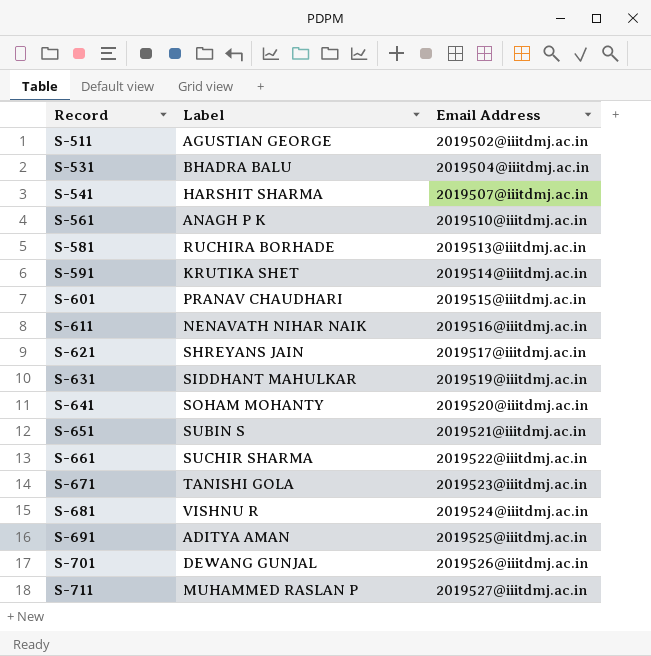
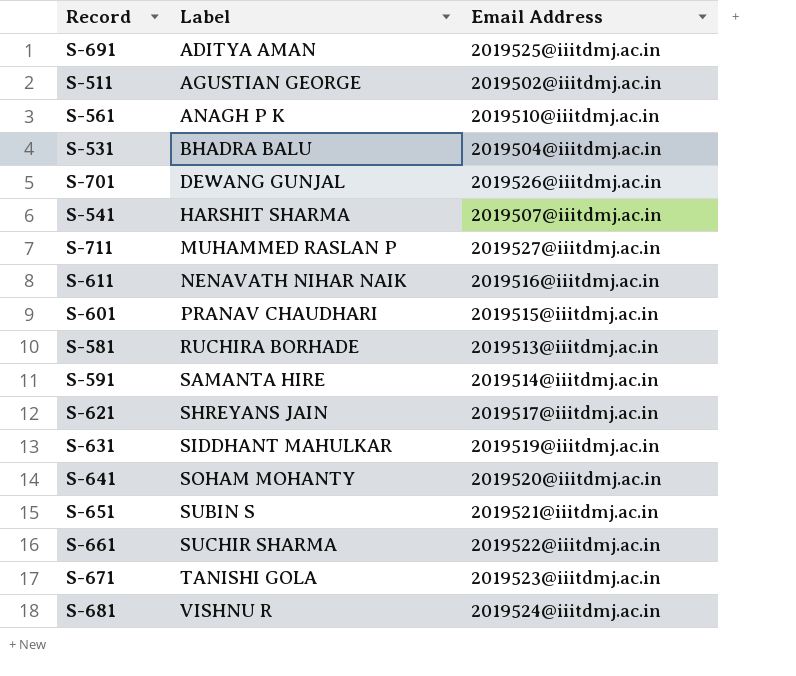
row order: Record ascending -> Label ascending
S-591 | Label: KRUTIKA SHET -> SAMANTA HIRE

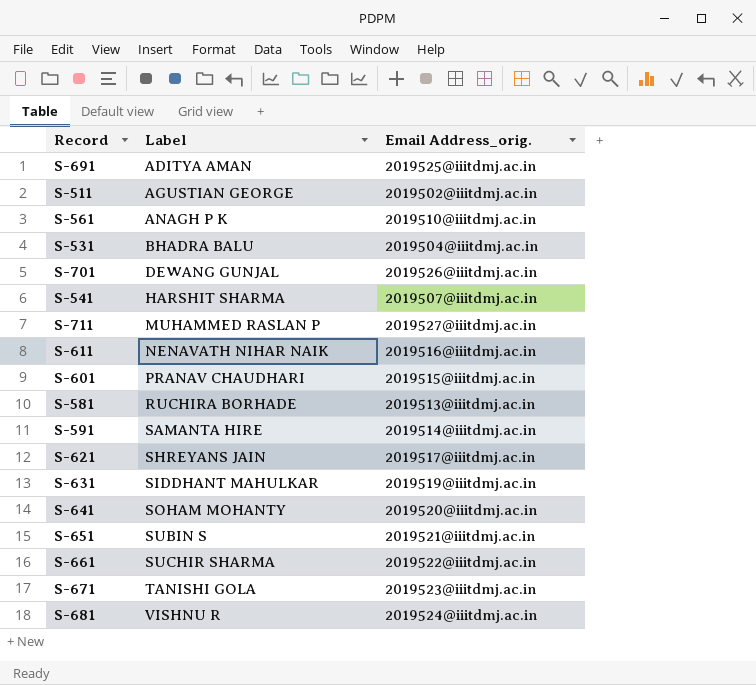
column name: Email Address -> Email Address_orig.

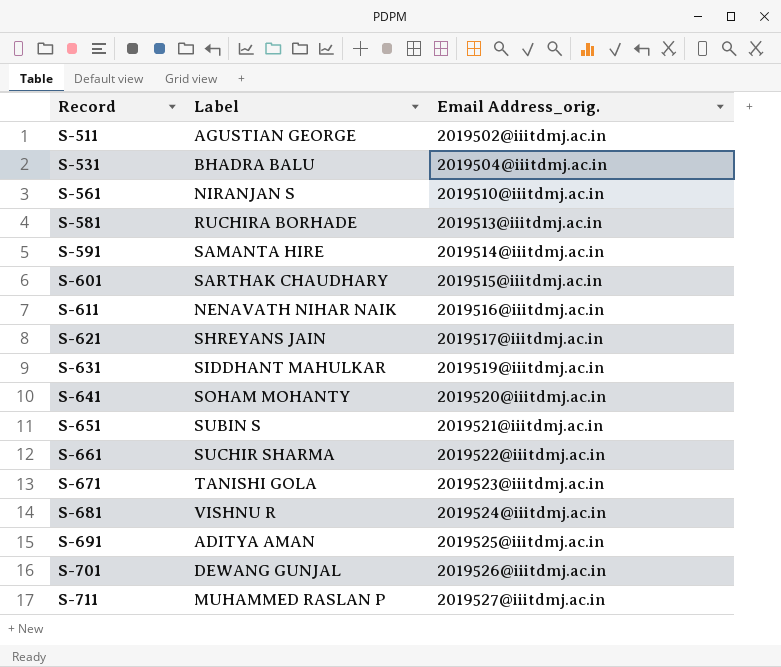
row order: Label ascending -> Record ascending
row S-541: HARSHIT SHARMA | 2019507@iiitdmj.ac.in -> none
S-561 | Label: ANAGH P K -> NIRANJAN S
S-601 | Label: PRANAV CHAUDHARI -> SARTHAK CHAUDHARY

